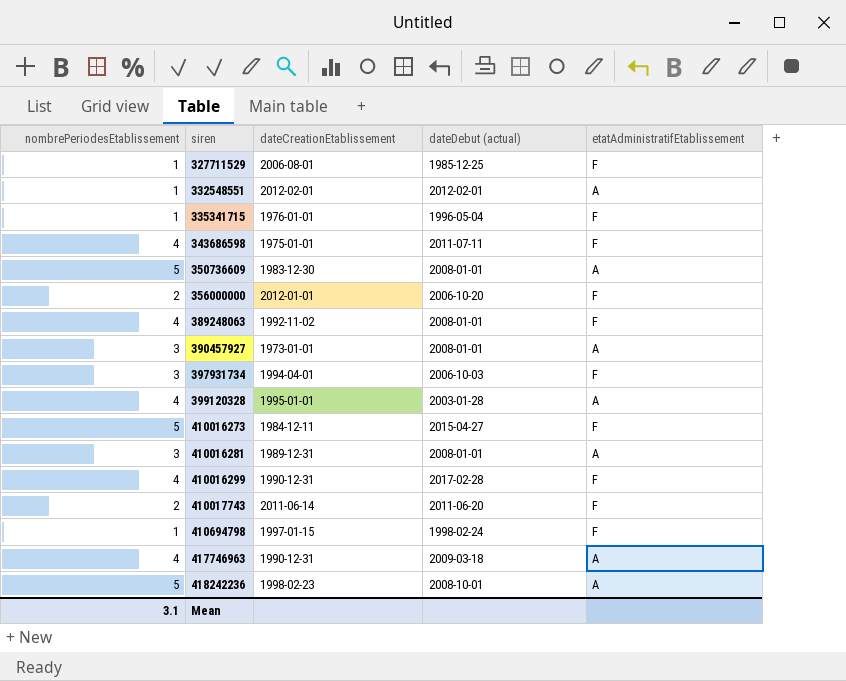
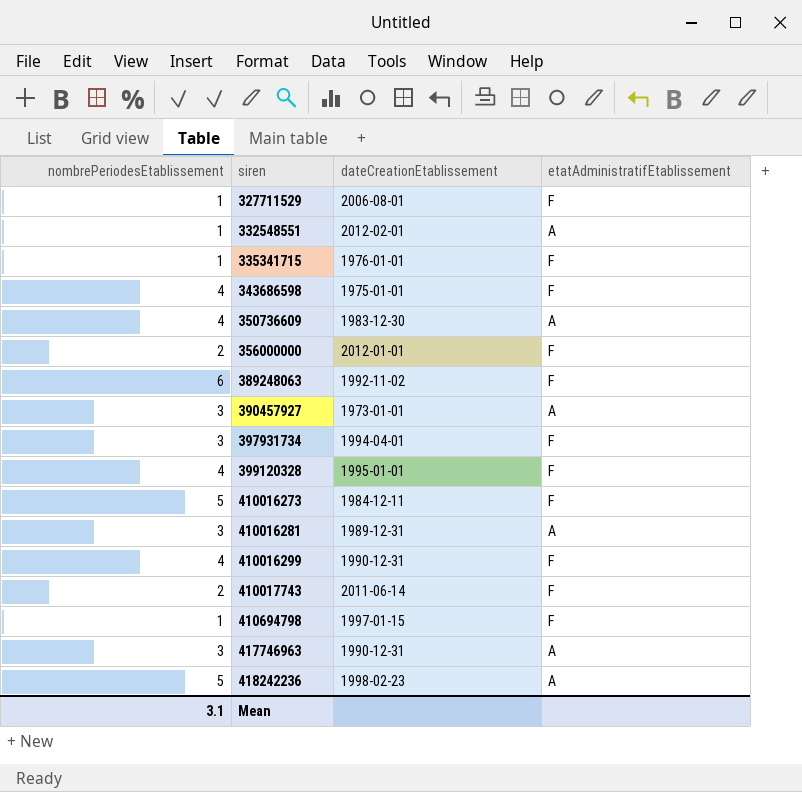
column dateDebut (actual) | position: 4 -> none
350736609 | nombrePeriodesEtablissement: 5 -> 4
389248063 | nombrePeriodesEtablissement: 4 -> 6
399120328 | etatAdministratifEtablissement: A -> F
417746963 | nombrePeriodesEtablissement: 4 -> 3

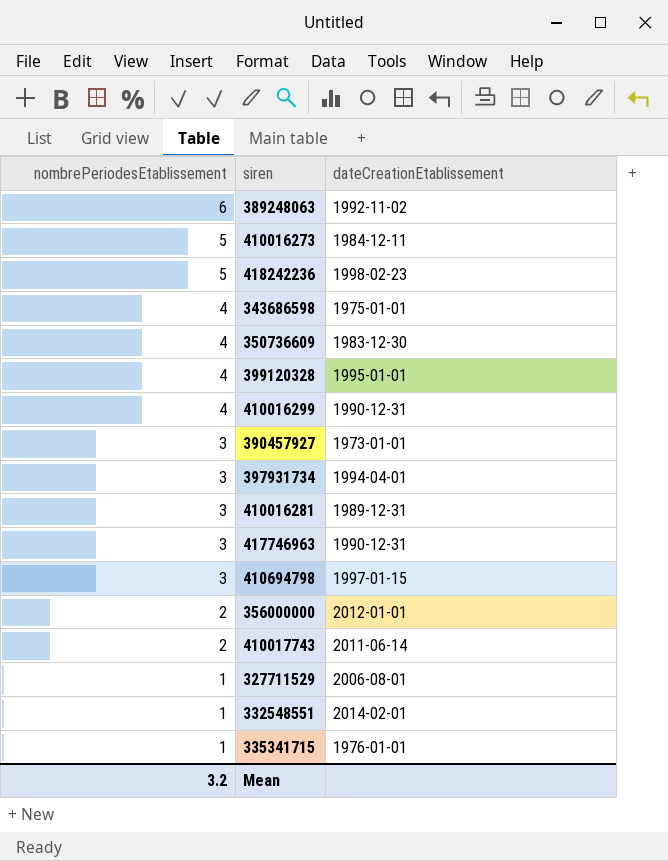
row order: siren ascending -> nombrePeriodesEtablissement descending
column etatAdministratifEtablissement | position: 4 -> none
410694798 | nombrePeriodesEtablissement: 1 -> 3
332548551 | dateCreationEtablissement: 2012-02-01 -> 2014-02-01
Mean | nombrePeriodesEtablissement: 3.1 -> 3.2

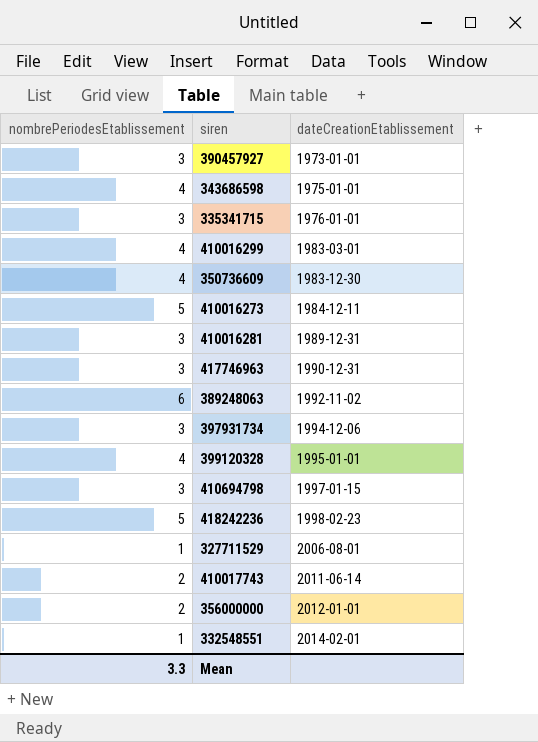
row order: nombrePeriodesEtablissement descending -> dateCreationEtablissement ascending
335341715 | nombrePeriodesEtablissement: 1 -> 3
410016299 | dateCreationEtablissement: 1990-12-31 -> 1983-03-01
397931734 | dateCreationEtablissement: 1994-04-01 -> 1994-12-06
Mean | nombrePeriodesEtablissement: 3.2 -> 3.3

